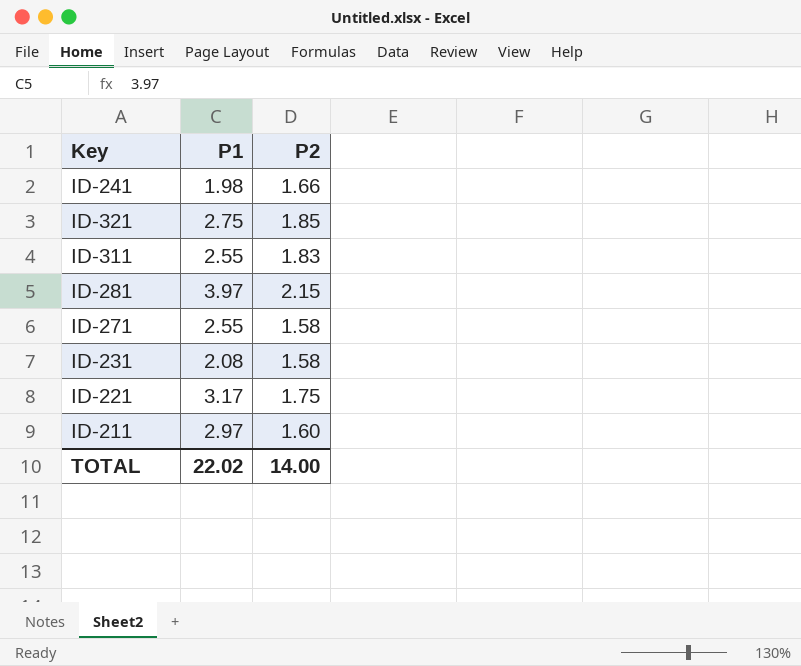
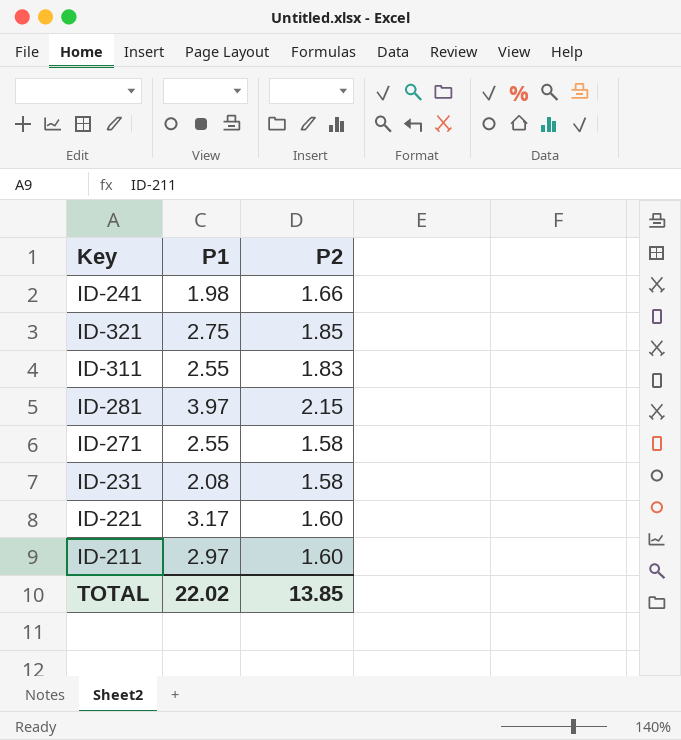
ID-221 | P2: 1.75 -> 1.60
TOTAL | P2: 14.00 -> 13.85

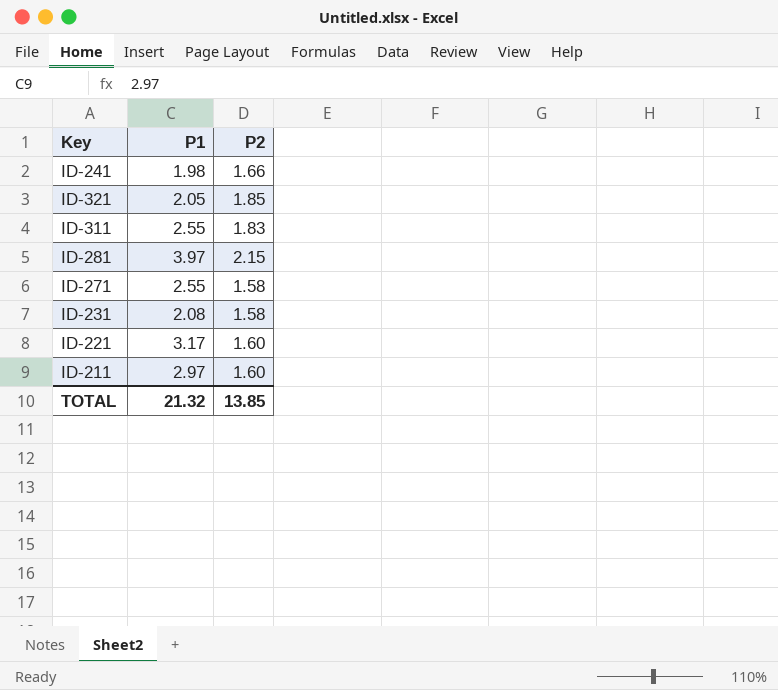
ID-321 | P1: 2.75 -> 2.05
TOTAL | P1: 22.02 -> 21.32

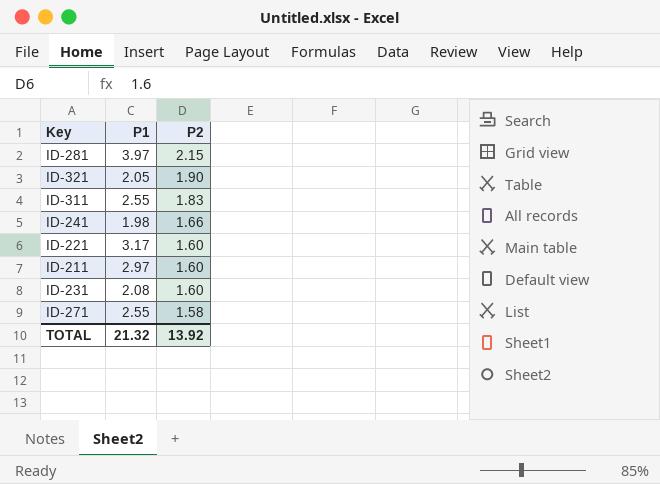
row order: none -> P2 descending
ID-321 | P2: 1.85 -> 1.90
ID-231 | P2: 1.58 -> 1.60
TOTAL | P2: 13.85 -> 13.92

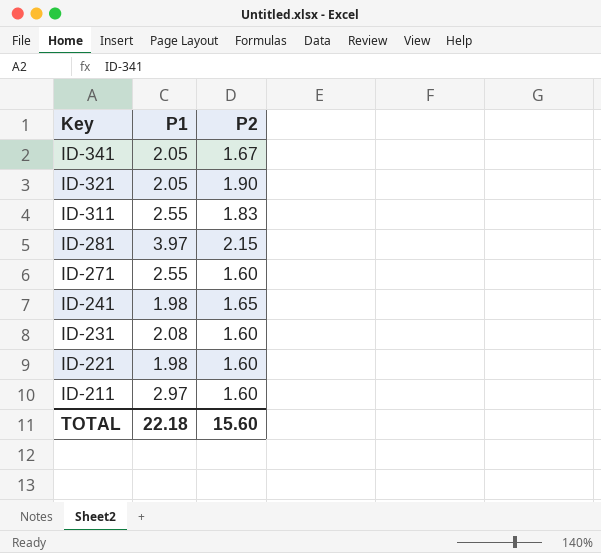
row order: P2 descending -> Key descending
row ID-341: none -> 2.05 | 1.67
ID-271 | P2: 1.58 -> 1.60
ID-241 | P2: 1.66 -> 1.65
ID-221 | P1: 3.17 -> 1.98
TOTAL | P1: 21.32 -> 22.18
TOTAL | P2: 13.92 -> 15.60

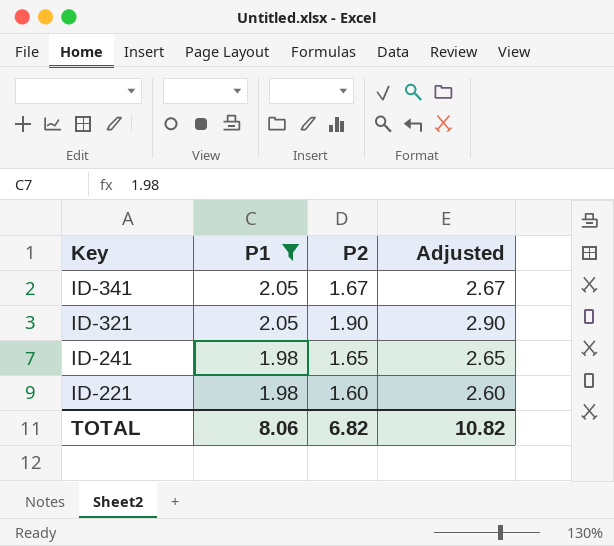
filter: none -> P1 <= 2.05
column Adjusted | formula: none -> [P2] + 1
TOTAL | P1: 22.18 -> 8.06
TOTAL | P2: 15.60 -> 6.82

